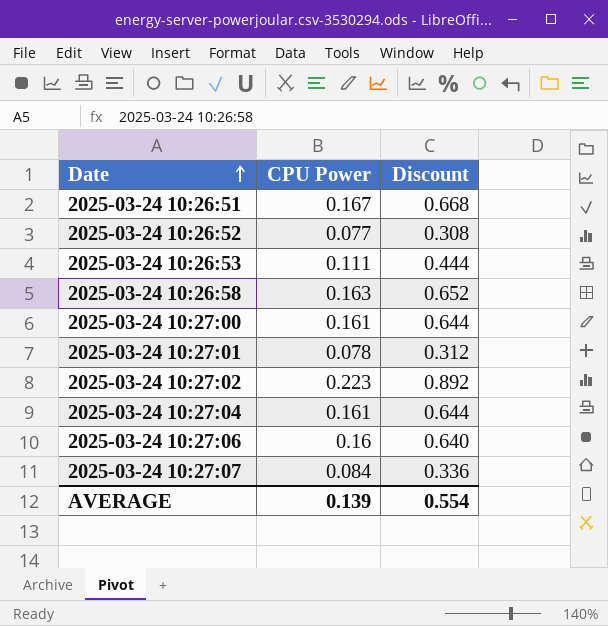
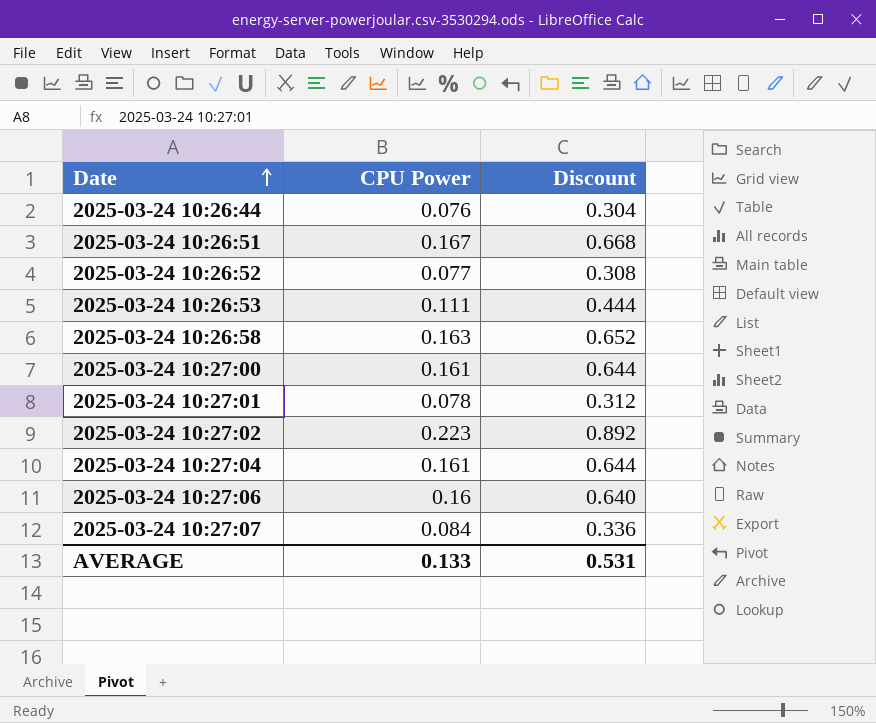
row 2025-03-24 10:26:44: none -> 0.076 | 0.304
AVERAGE | CPU Power: 0.139 -> 0.133
AVERAGE | Discount: 0.554 -> 0.531

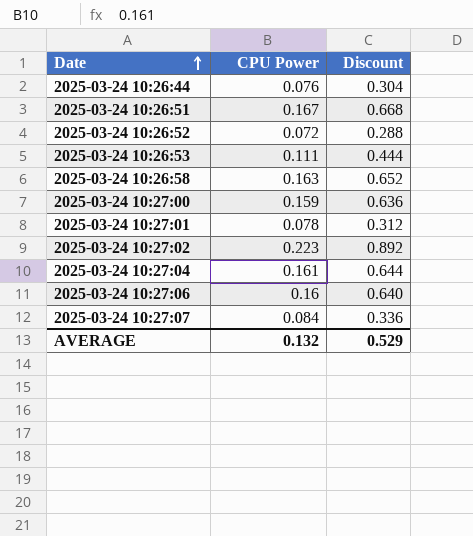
2025-03-24 10:26:52 | CPU Power: 0.077 -> 0.072
2025-03-24 10:26:52 | Discount: 0.308 -> 0.288
2025-03-24 10:27:00 | CPU Power: 0.161 -> 0.159
2025-03-24 10:27:00 | Discount: 0.644 -> 0.636
AVERAGE | CPU Power: 0.133 -> 0.132
AVERAGE | Discount: 0.531 -> 0.529

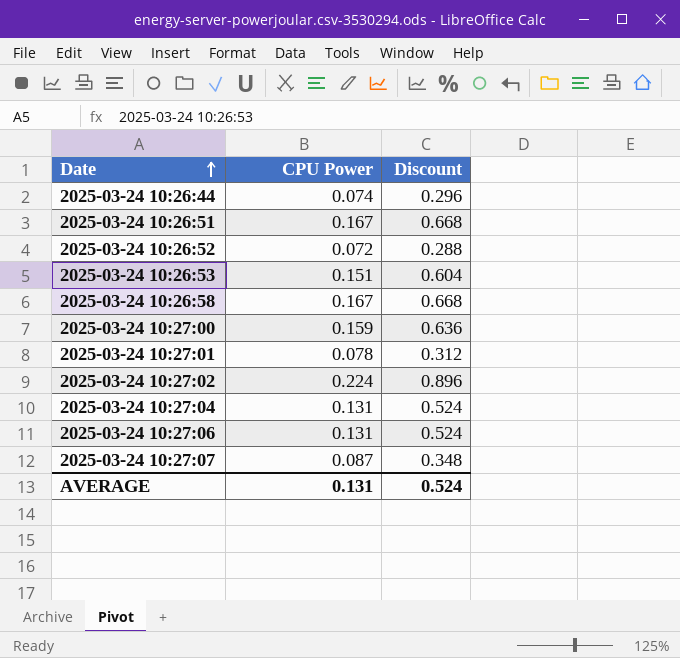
2025-03-24 10:26:44 | CPU Power: 0.076 -> 0.074
2025-03-24 10:26:44 | Discount: 0.304 -> 0.296
2025-03-24 10:26:53 | CPU Power: 0.111 -> 0.151
2025-03-24 10:26:53 | Discount: 0.444 -> 0.604
2025-03-24 10:26:58 | CPU Power: 0.163 -> 0.167
2025-03-24 10:26:58 | Discount: 0.652 -> 0.668
2025-03-24 10:27:02 | CPU Power: 0.223 -> 0.224
2025-03-24 10:27:02 | Discount: 0.892 -> 0.896
2025-03-24 10:27:04 | CPU Power: 0.161 -> 0.131
2025-03-24 10:27:04 | Discount: 0.644 -> 0.524
2025-03-24 10:27:06 | CPU Power: 0.16 -> 0.131
2025-03-24 10:27:06 | Discount: 0.640 -> 0.524
2025-03-24 10:27:07 | CPU Power: 0.084 -> 0.087
2025-03-24 10:27:07 | Discount: 0.336 -> 0.348
AVERAGE | CPU Power: 0.132 -> 0.131
AVERAGE | Discount: 0.529 -> 0.524

